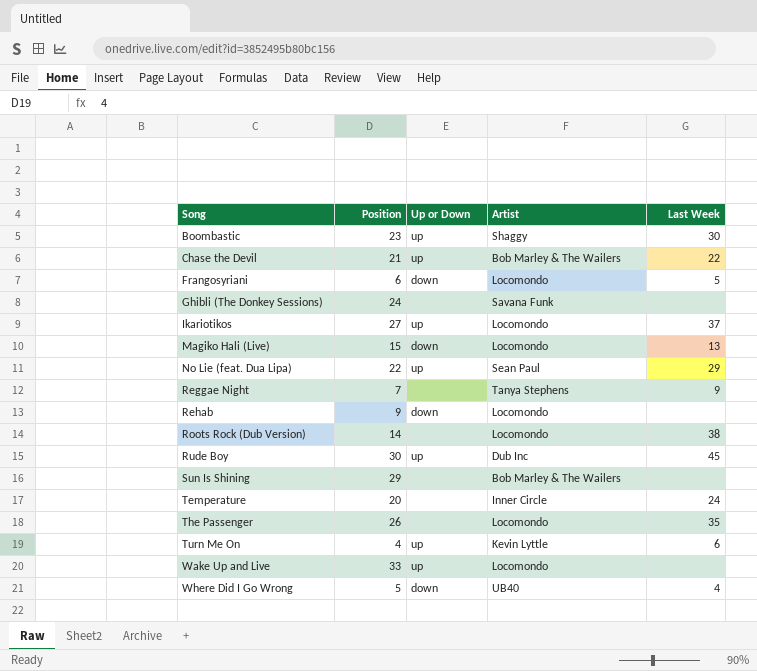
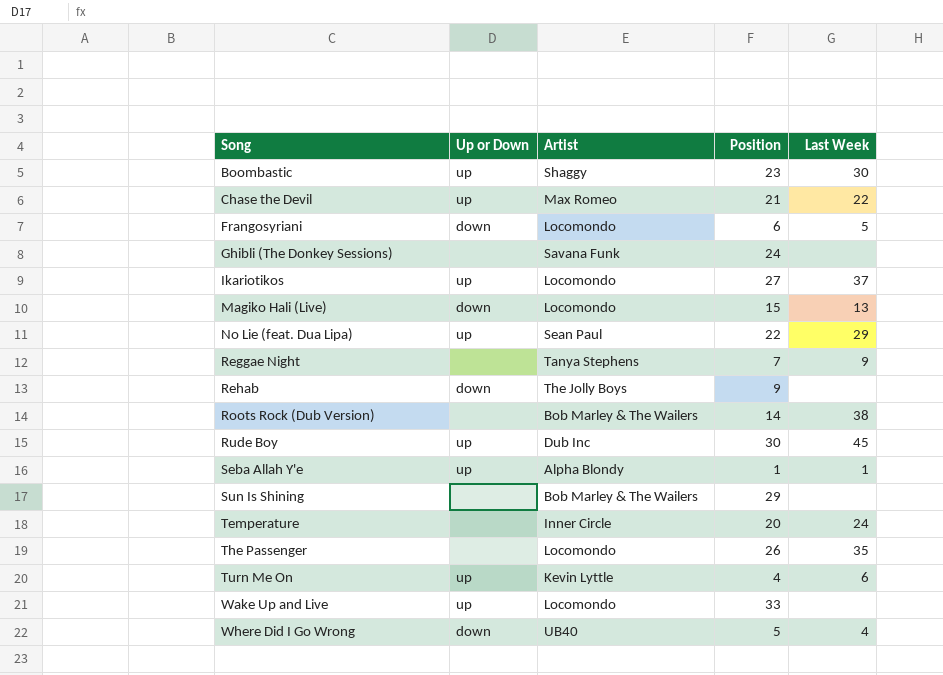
column Position | position: 2 -> 4
Chase the Devil | Artist: Bob Marley & The Wailers -> Max Romeo
Rehab | Artist: Locomondo -> The Jolly Boys
Roots Rock (Dub Version) | Artist: Locomondo -> Bob Marley & The Wailers
row Seba Allah Y'e: none -> up | Alpha Blondy | 1 | 1

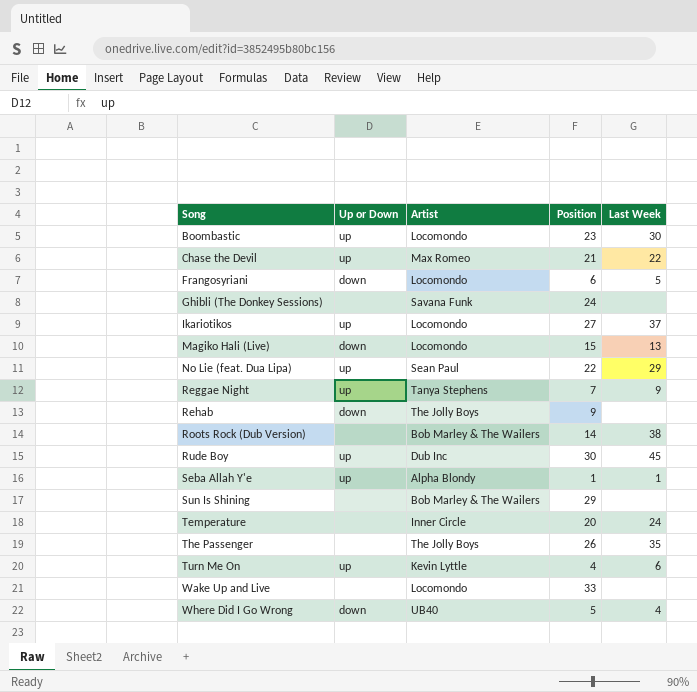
Boombastic | Artist: Shaggy -> Locomondo
Reggae Night | Up or Down: none -> up
The Passenger | Artist: Locomondo -> The Jolly Boys
Wake Up and Live | Up or Down: up -> none

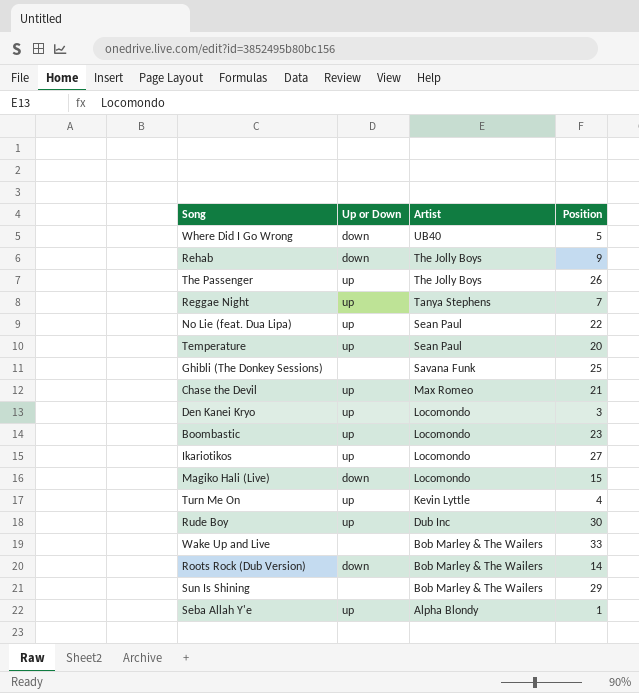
row order: Song ascending -> Artist descending
column Last Week | position: 5 -> none
row Frangosyriani: down | Locomondo | 6 | 5 -> none
The Passenger | Up or Down: none -> up
Temperature | Up or Down: none -> up
Temperature | Artist: Inner Circle -> Sean Paul
Ghibli (The Donkey Sessions) | Position: 24 -> 25
row Den Kanei Kryo: none -> up | Locomondo | 3
Wake Up and Live | Artist: Locomondo -> Bob Marley & The Wailers
Roots Rock (Dub Version) | Up or Down: none -> down

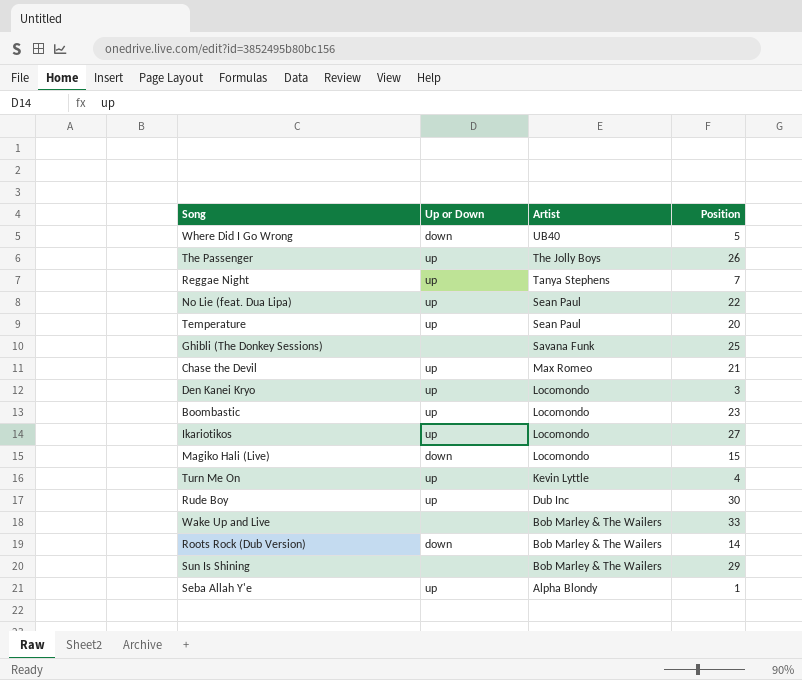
row Rehab: down | The Jolly Boys | 9 -> none

